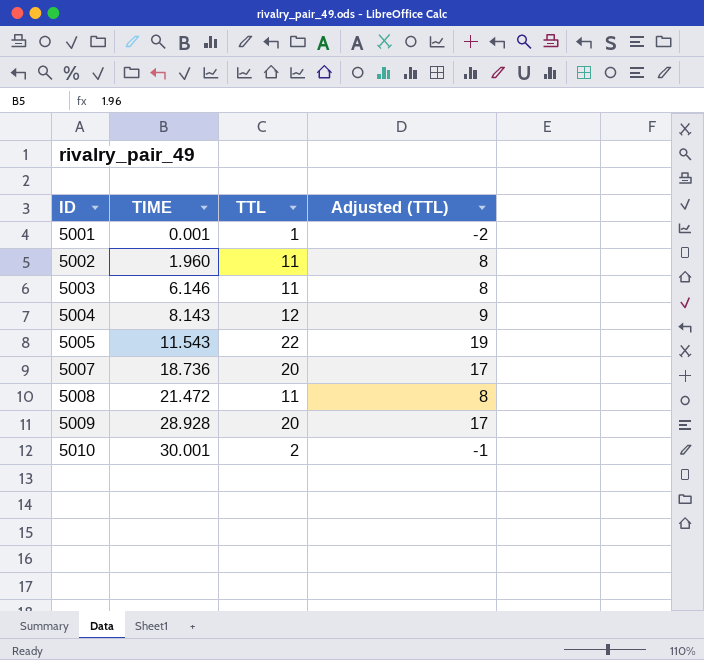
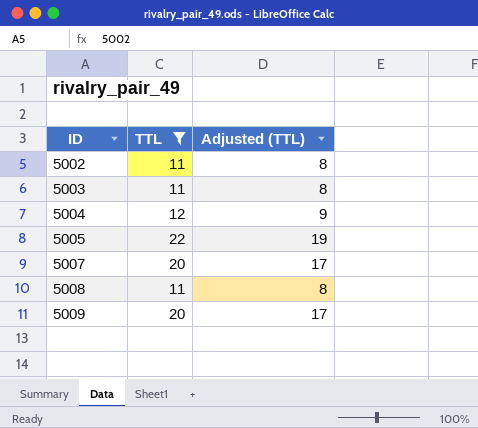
filter: none -> TTL >= 11
column TIME | position: 2 -> none

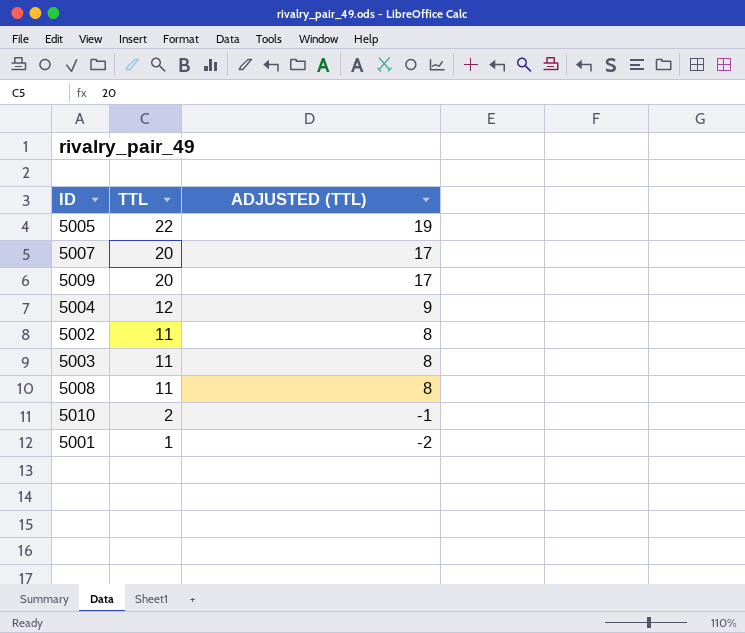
filter: TTL >= 11 -> none
row order: ID ascending -> TTL descending
column name: Adjusted (TTL) -> ADJUSTED (TTL)

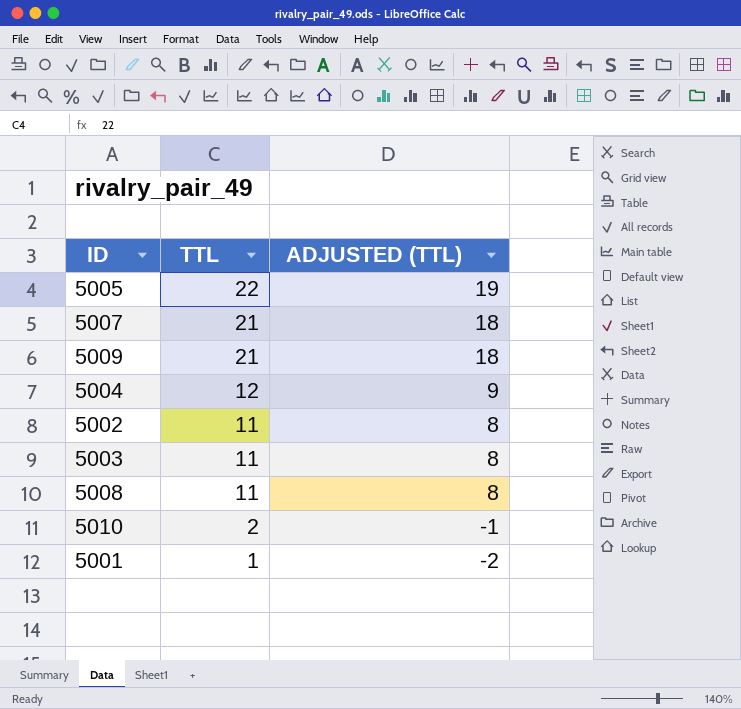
5007 | TTL: 20 -> 21
5007 | ADJUSTED (TTL): 17 -> 18
5009 | TTL: 20 -> 21
5009 | ADJUSTED (TTL): 17 -> 18

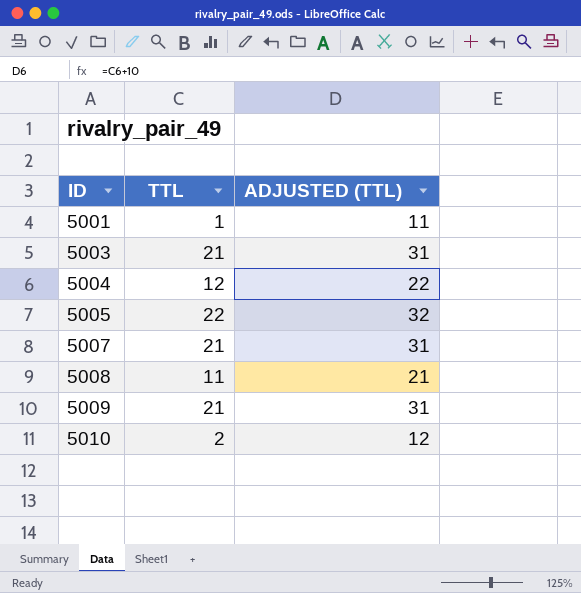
row order: TTL descending -> ID ascending
column ADJUSTED (TTL) | formula: [TTL] - 3 -> [TTL] + 10
row 5002: 11 | 8 -> none
5003 | TTL: 11 -> 21

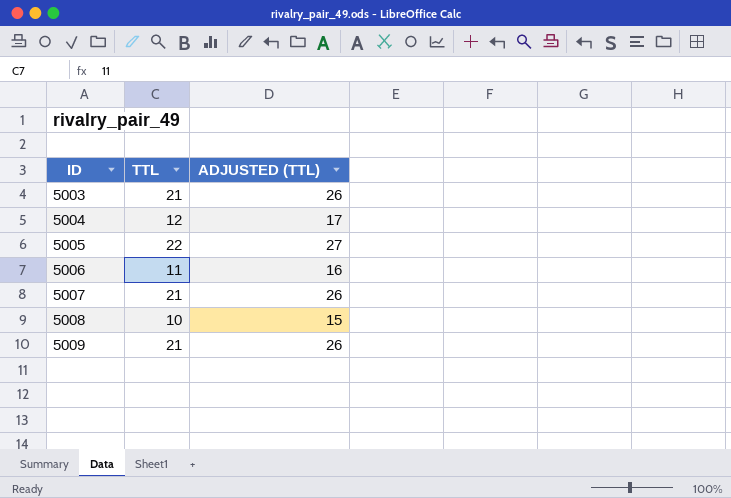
column ADJUSTED (TTL) | formula: [TTL] + 10 -> [TTL] + 5
row 5001: 1 | 11 -> none
row 5010: 2 | 12 -> none
row 5006: none -> 11 | 16
5008 | TTL: 11 -> 10

